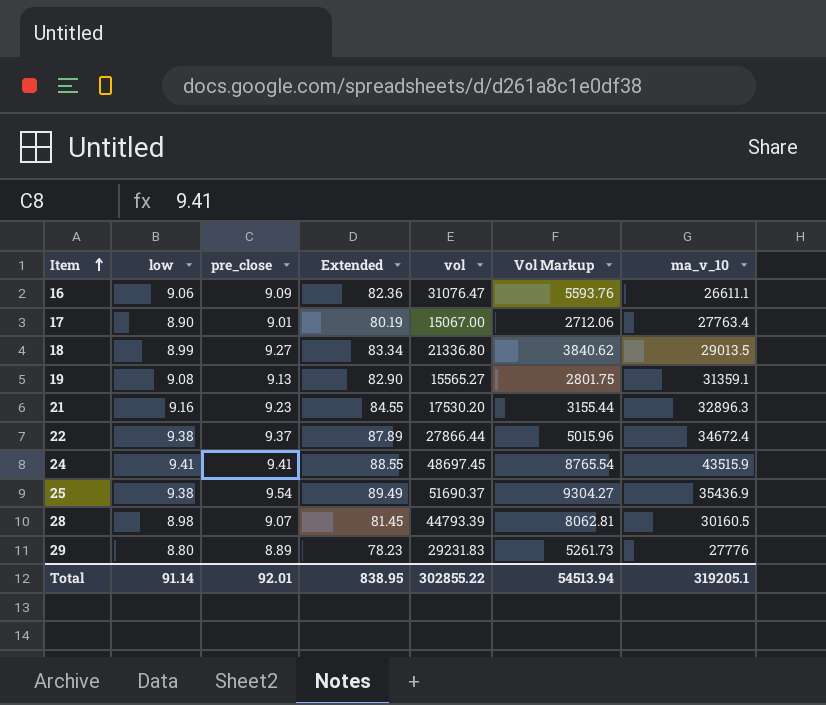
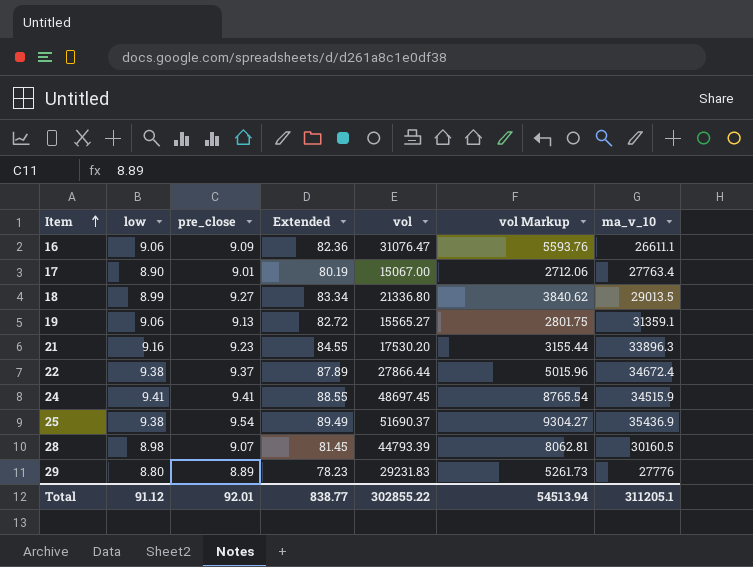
column name: Vol Markup -> vol Markup
19 | low: 9.08 -> 9.06
19 | Extended: 82.90 -> 82.72
21 | ma_v_10: 32896.3 -> 33896.3
24 | ma_v_10: 43515.9 -> 34515.9
Total | low: 91.14 -> 91.12
Total | Extended: 838.95 -> 838.77
Total | ma_v_10: 319205.1 -> 311205.1

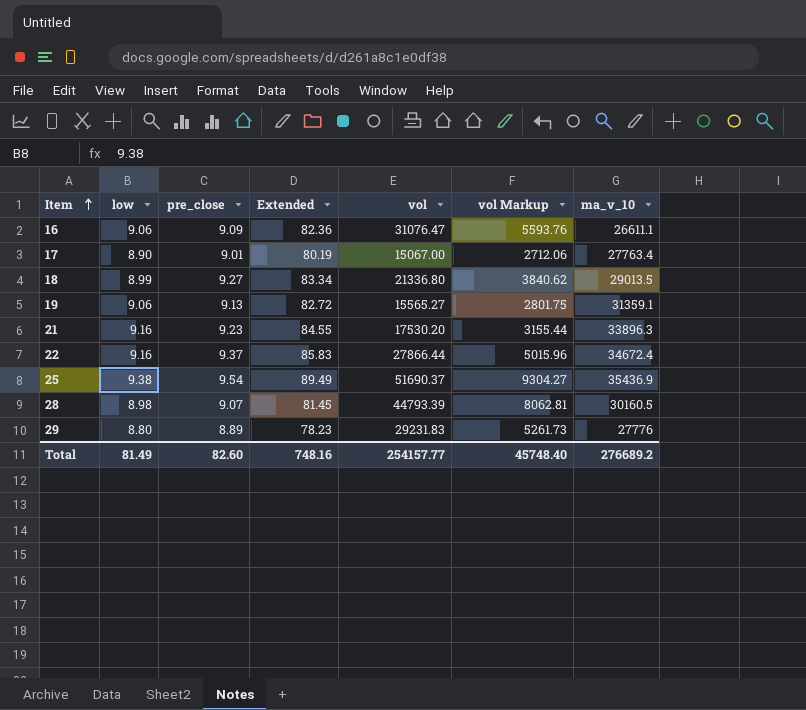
row 24: 9.41 | 9.41 | 88.55 | 48697.45 | 8765.54 | 34515.9 -> none
22 | low: 9.38 -> 9.16
22 | Extended: 87.89 -> 85.83
Total | low: 91.12 -> 81.49
Total | pre_close: 92.01 -> 82.60
Total | Extended: 838.77 -> 748.16
Total | vol: 302855.22 -> 254157.77
Total | vol Markup: 54513.94 -> 45748.40
Total | ma_v_10: 311205.1 -> 276689.2

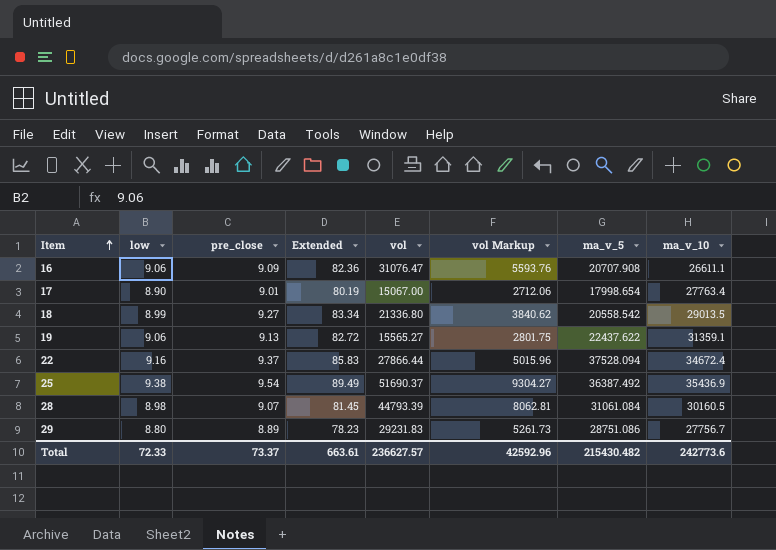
column ma_v_5 | position: none -> 7
row 21: 9.16 | 9.23 | 84.55 | 17530.20 | 3155.44 | 33896.3 -> none
29 | ma_v_10: 27776 -> 27756.7
Total | low: 81.49 -> 72.33
Total | pre_close: 82.60 -> 73.37
Total | Extended: 748.16 -> 663.61
Total | vol: 254157.77 -> 236627.57
Total | vol Markup: 45748.40 -> 42592.96
Total | ma_v_10: 276689.2 -> 242773.6

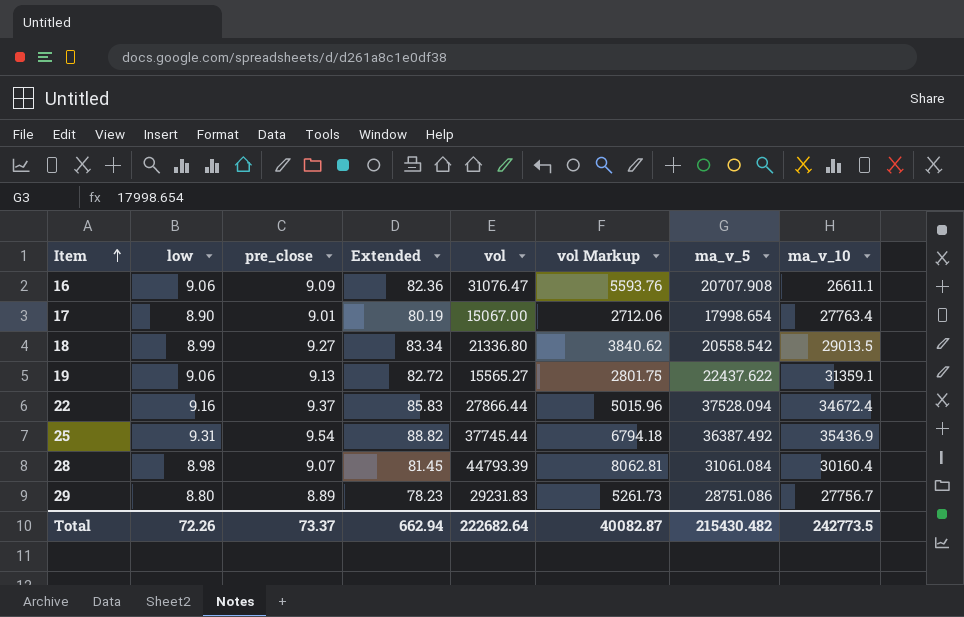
25 | low: 9.38 -> 9.31
25 | Extended: 89.49 -> 88.82
25 | vol: 51690.37 -> 37745.44
25 | vol Markup: 9304.27 -> 6794.18
28 | ma_v_10: 30160.5 -> 30160.4
Total | low: 72.33 -> 72.26
Total | Extended: 663.61 -> 662.94
Total | vol: 236627.57 -> 222682.64
Total | vol Markup: 42592.96 -> 40082.87
Total | ma_v_10: 242773.6 -> 242773.5

